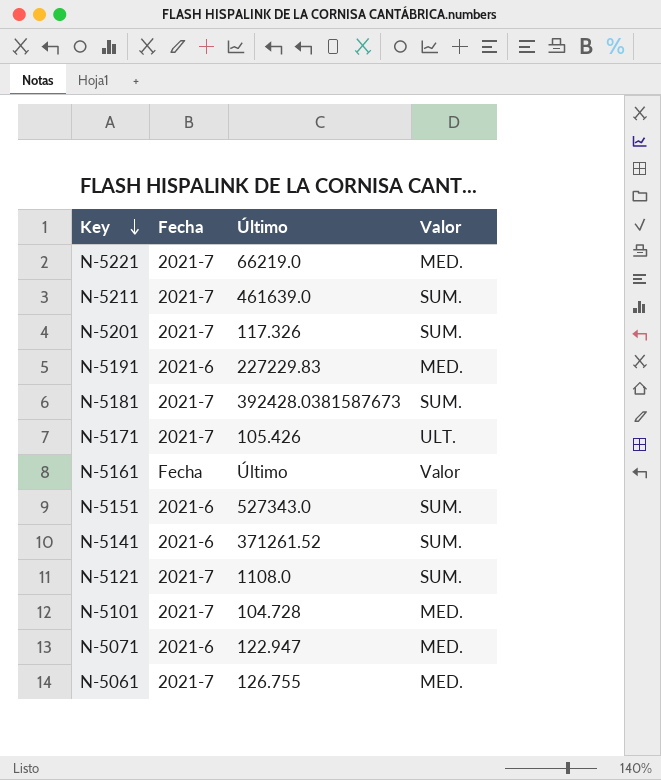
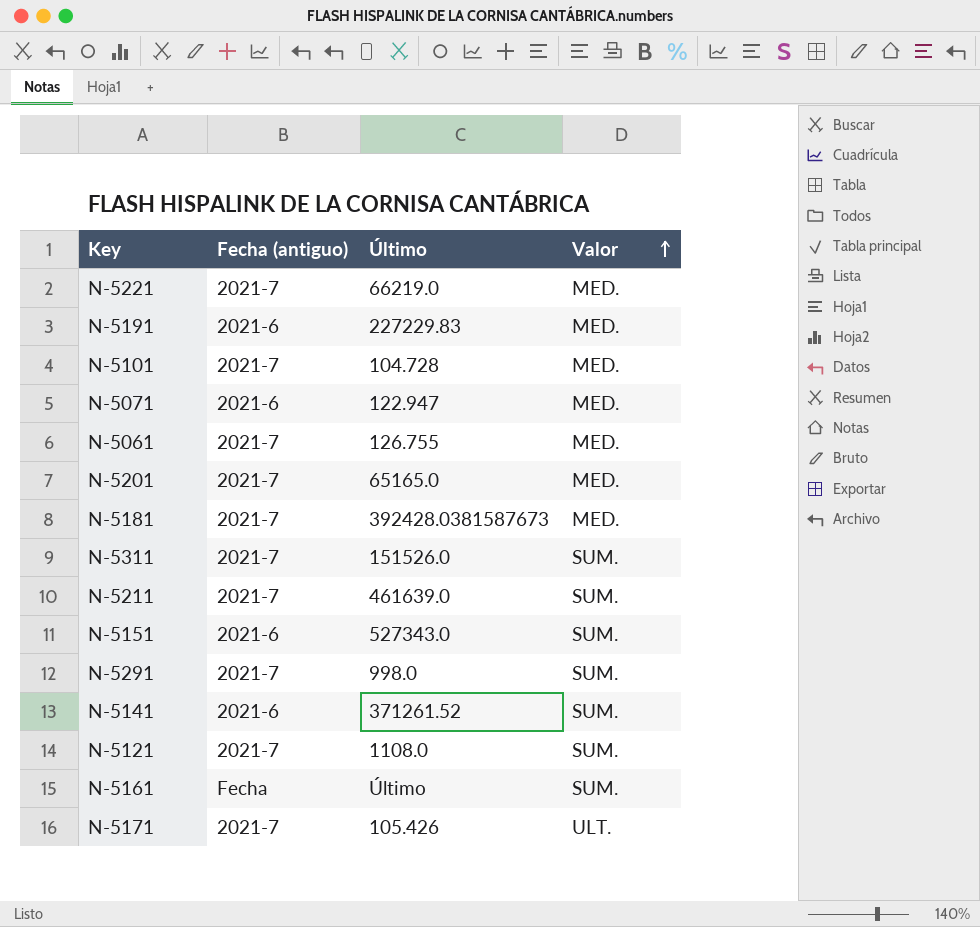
row order: Key descending -> Valor ascending
column name: Fecha -> Fecha (antiguo)
N-5201 | Último: 117.326 -> 65165.0
N-5201 | Valor: SUM. -> MED.
N-5181 | Valor: SUM. -> MED.
row N-5311: none -> 2021-7 | 151526.0 | SUM.
row N-5291: none -> 2021-7 | 998.0 | SUM.
N-5161 | Valor: Valor -> SUM.

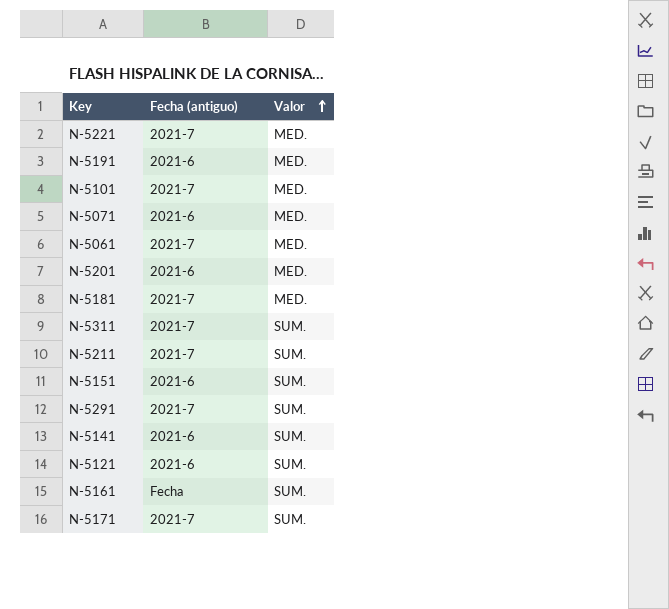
column Último | position: 3 -> none
N-5201 | Fecha (antiguo): 2021-7 -> 2021-6
N-5121 | Fecha (antiguo): 2021-7 -> 2021-6
N-5171 | Valor: ULT. -> SUM.

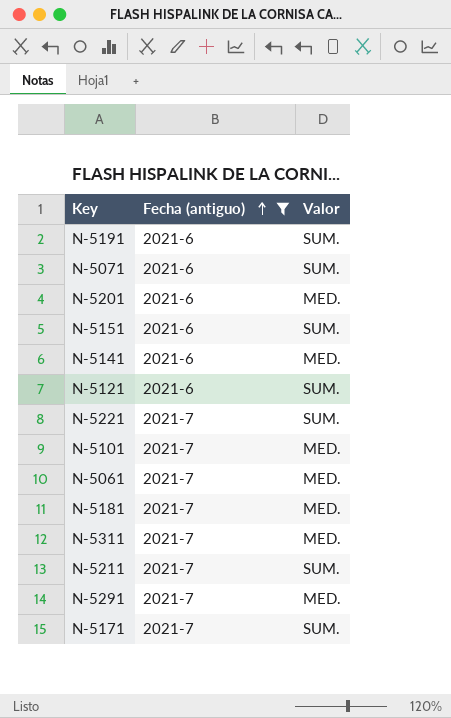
filter: none -> Fecha (antiguo) != Fecha
row order: Valor ascending -> Fecha (antiguo) ascending
N-5191 | Valor: MED. -> SUM.
N-5071 | Valor: MED. -> SUM.
N-5141 | Valor: SUM. -> MED.
N-5221 | Valor: MED. -> SUM.
N-5311 | Valor: SUM. -> MED.
N-5291 | Valor: SUM. -> MED.

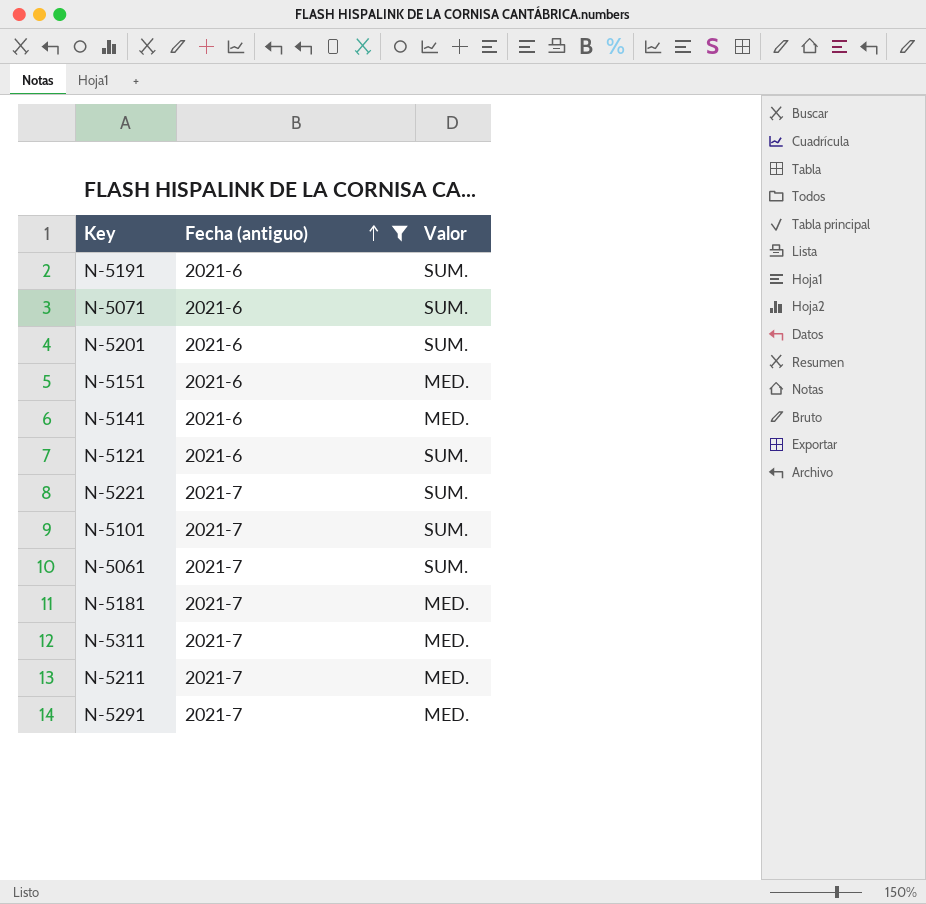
row N-5171: 2021-7 | SUM. -> none
N-5201 | Valor: MED. -> SUM.
N-5151 | Valor: SUM. -> MED.
N-5101 | Valor: MED. -> SUM.
N-5061 | Valor: MED. -> SUM.
N-5211 | Valor: SUM. -> MED.

